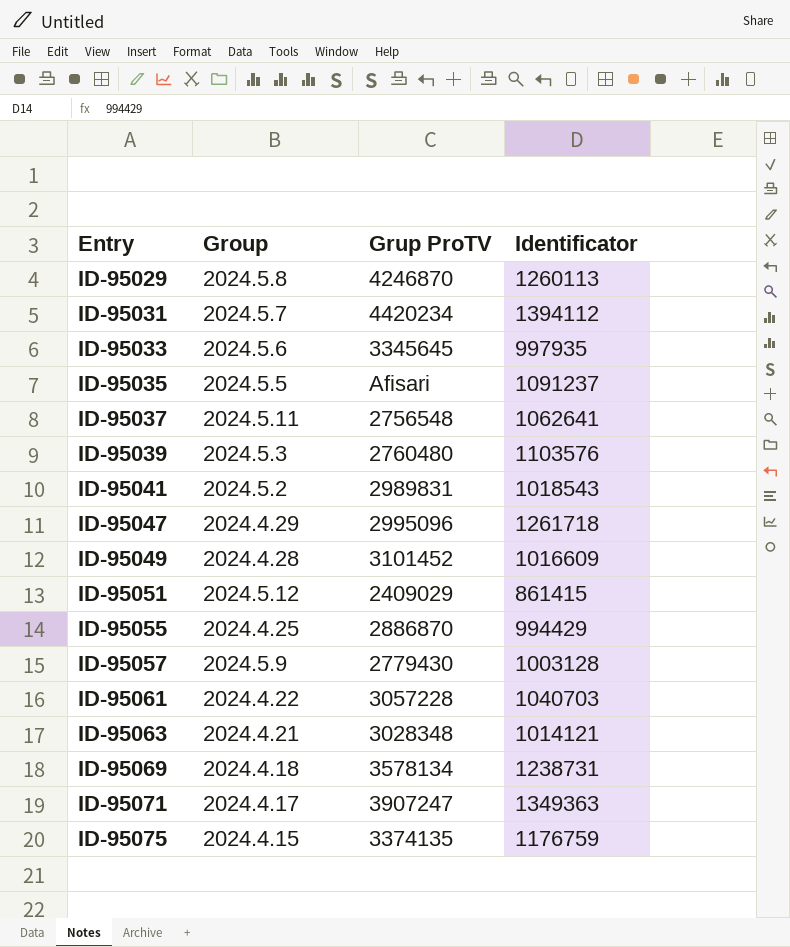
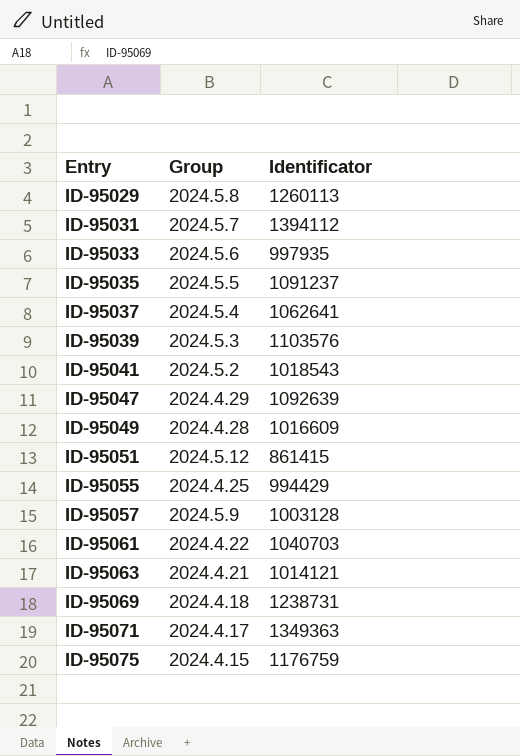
column Grup ProTV | position: 3 -> none
ID-95037 | Group: 2024.5.11 -> 2024.5.4
ID-95047 | Identificator: 1261718 -> 1092639

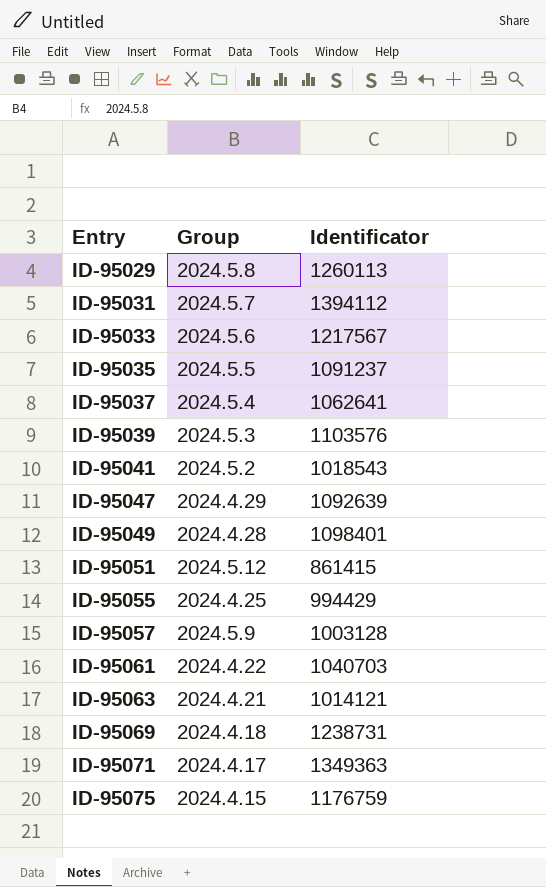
ID-95033 | Identificator: 997935 -> 1217567
ID-95049 | Identificator: 1016609 -> 1098401

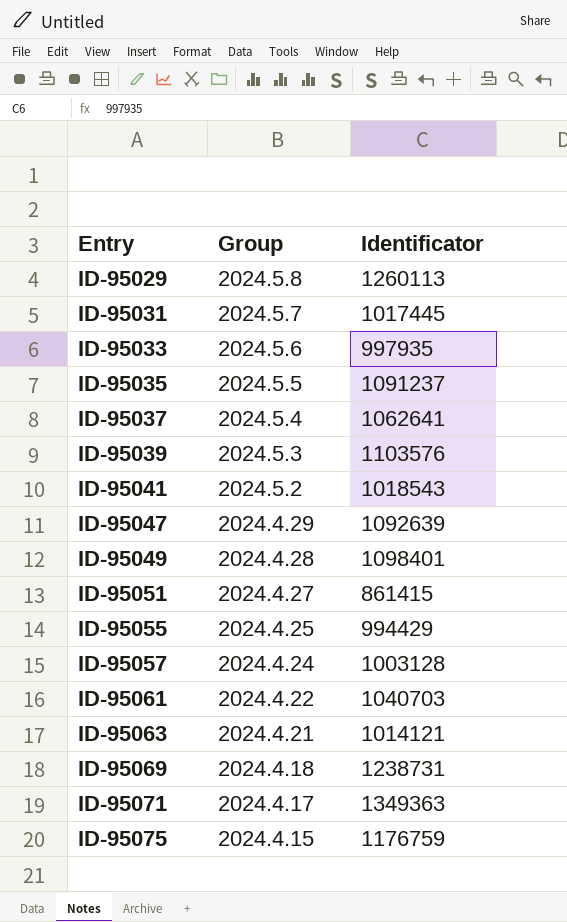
ID-95031 | Identificator: 1394112 -> 1017445
ID-95033 | Identificator: 1217567 -> 997935
ID-95051 | Group: 2024.5.12 -> 2024.4.27
ID-95057 | Group: 2024.5.9 -> 2024.4.24

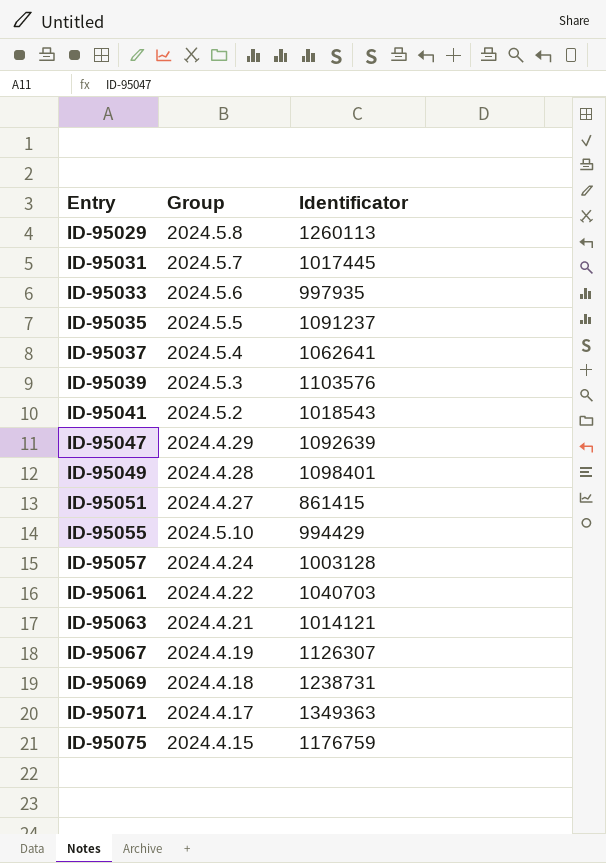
ID-95055 | Group: 2024.4.25 -> 2024.5.10
row ID-95067: none -> 2024.4.19 | 1126307

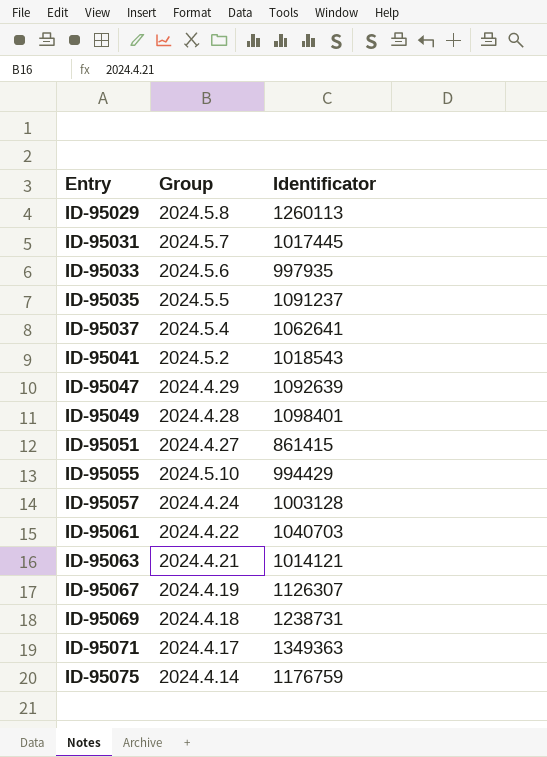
row ID-95039: 2024.5.3 | 1103576 -> none
ID-95075 | Group: 2024.4.15 -> 2024.4.14

